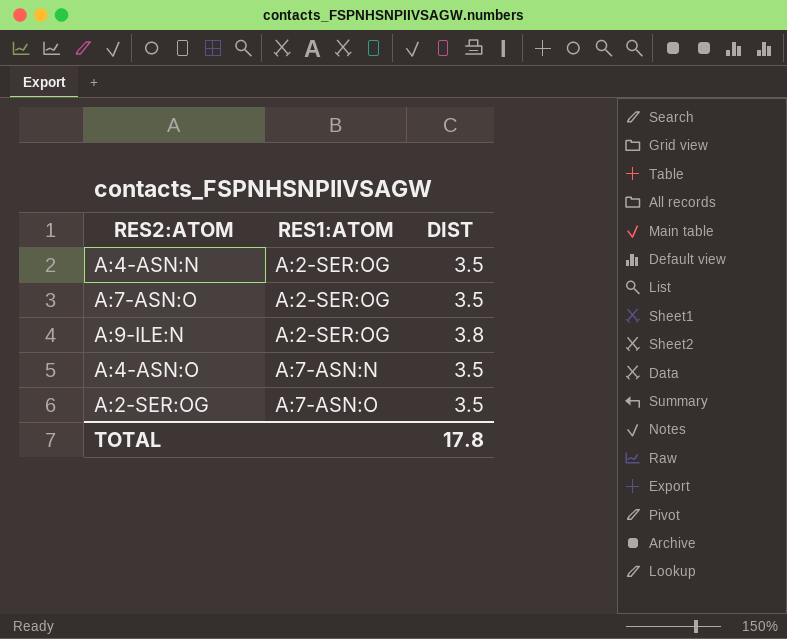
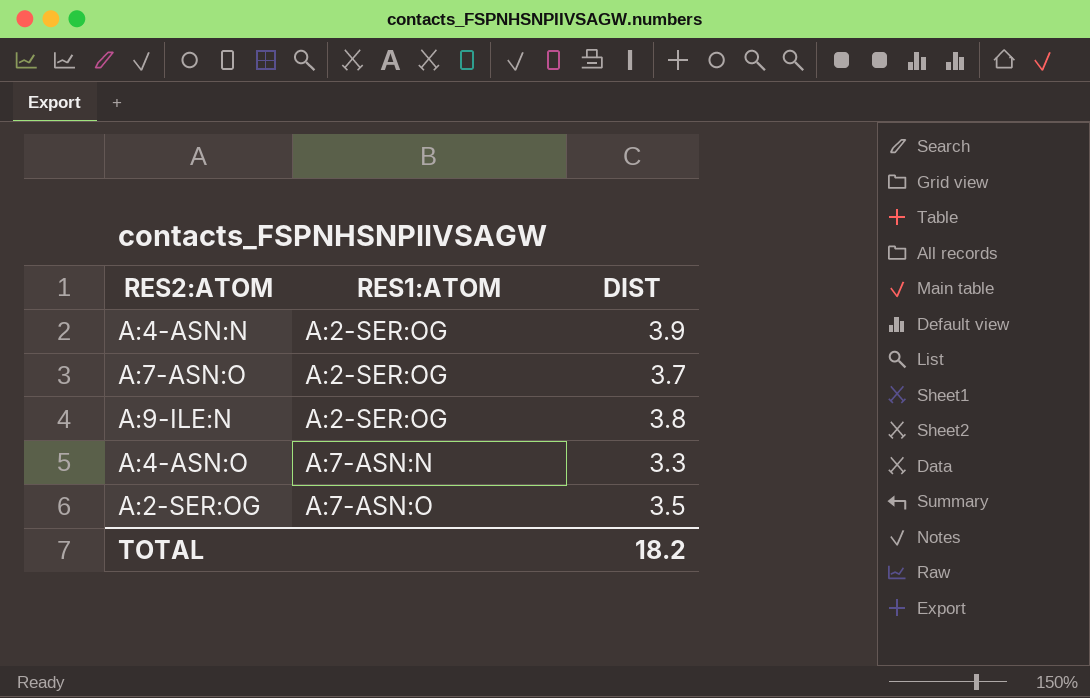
A:4-ASN:N | DIST: 3.5 -> 3.9
A:7-ASN:O | DIST: 3.5 -> 3.7
A:4-ASN:O | DIST: 3.5 -> 3.3
TOTAL | DIST: 17.8 -> 18.2

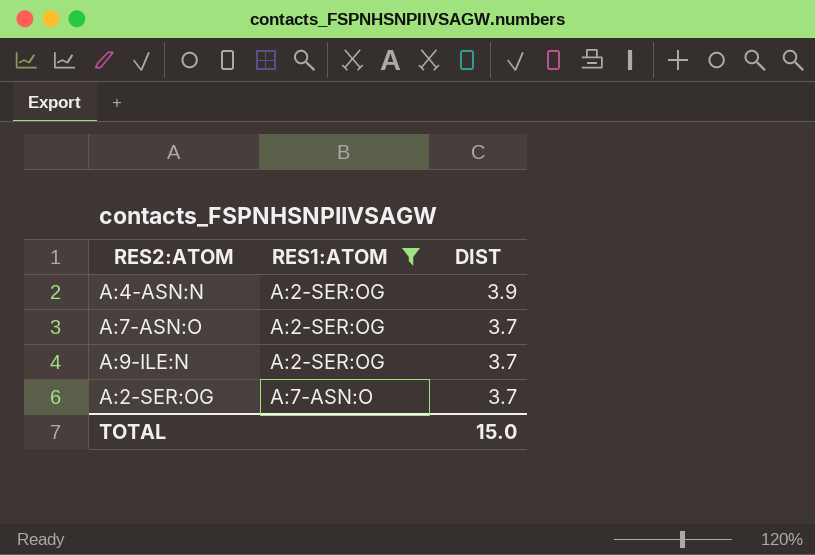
filter: none -> RES1:ATOM != A:7-ASN:N
A:9-ILE:N | DIST: 3.8 -> 3.7
A:2-SER:OG | DIST: 3.5 -> 3.7
TOTAL | DIST: 18.2 -> 15.0

